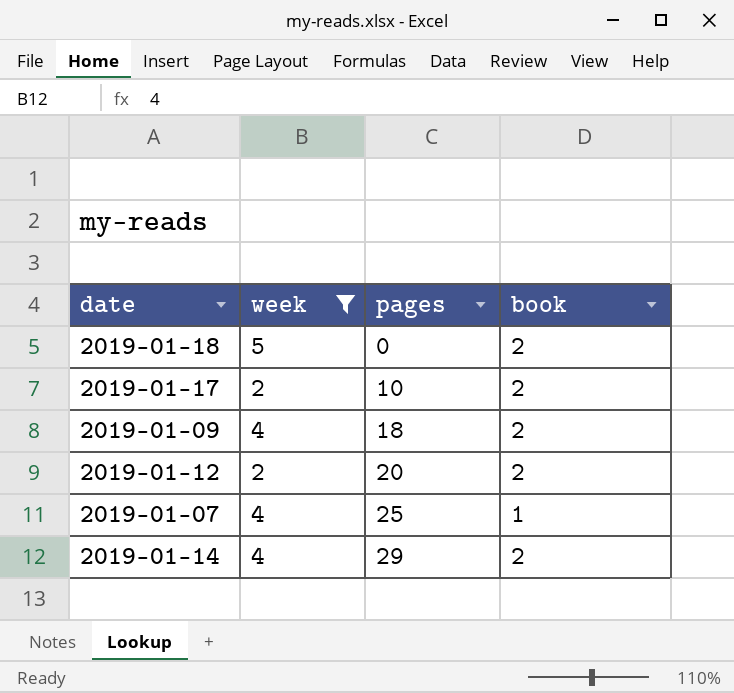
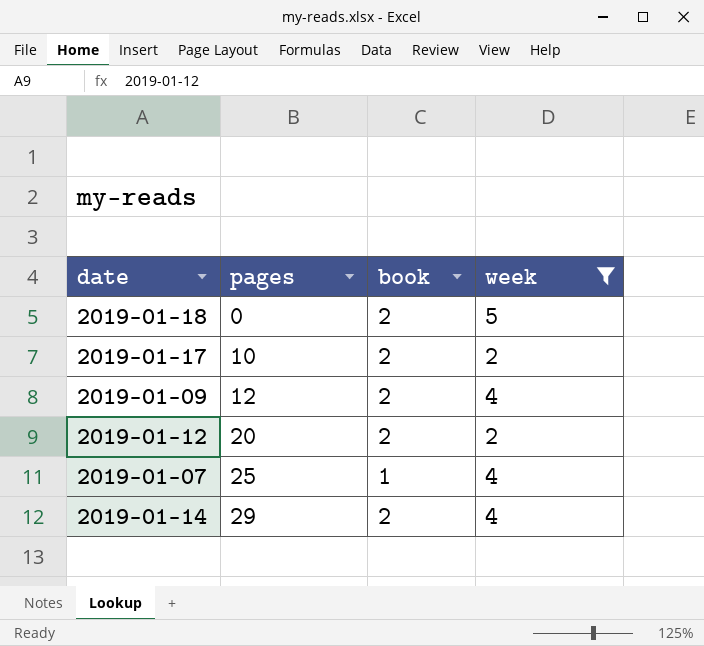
column week | position: 2 -> 4
2019-01-09 | pages: 18 -> 12

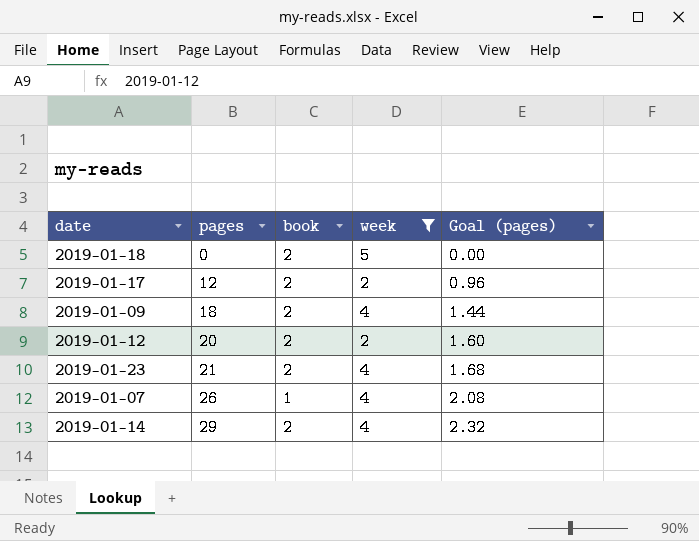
column Goal (pages) | formula: none -> [pages] * 0.08
2019-01-17 | pages: 10 -> 12
2019-01-09 | pages: 12 -> 18
row 2019-01-23: none -> 21 | 2 | 4 | 1.68
2019-01-07 | pages: 25 -> 26

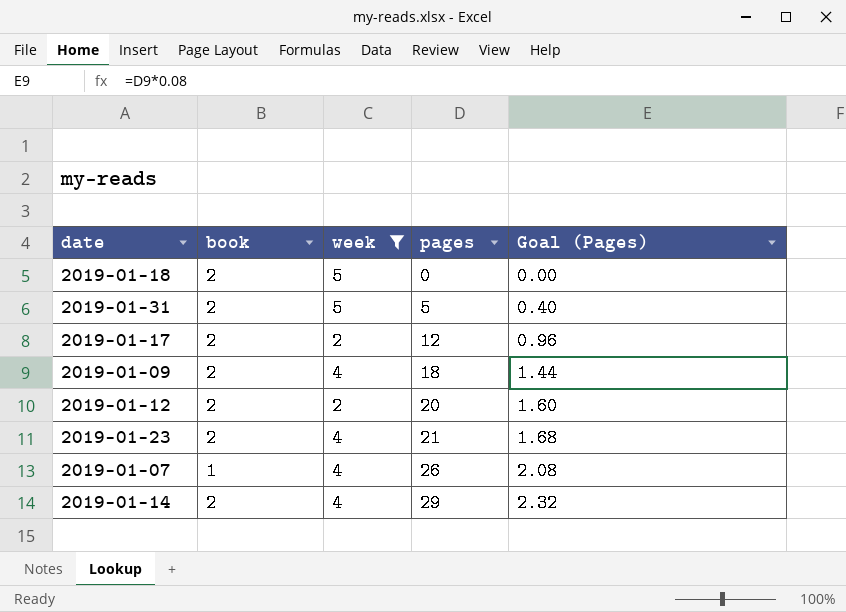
column pages | position: 2 -> 4
column name: Goal (pages) -> Goal (Pages)
row 2019-01-31: none -> 2 | 5 | 5 | 0.40

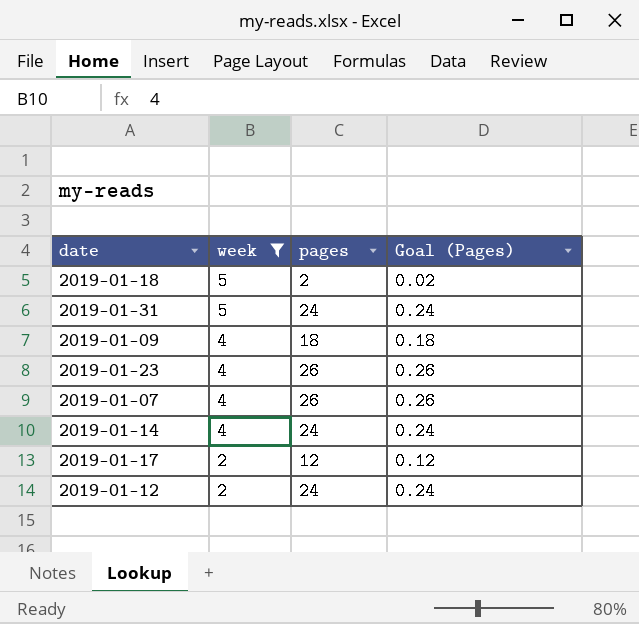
row order: pages ascending -> week descending
column book | position: 2 -> none
column Goal (Pages) | formula: [pages] * 0.08 -> [pages] * 0.01
2019-01-18 | pages: 0 -> 2
2019-01-31 | pages: 5 -> 24
2019-01-23 | pages: 21 -> 26
2019-01-14 | pages: 29 -> 24
2019-01-12 | pages: 20 -> 24

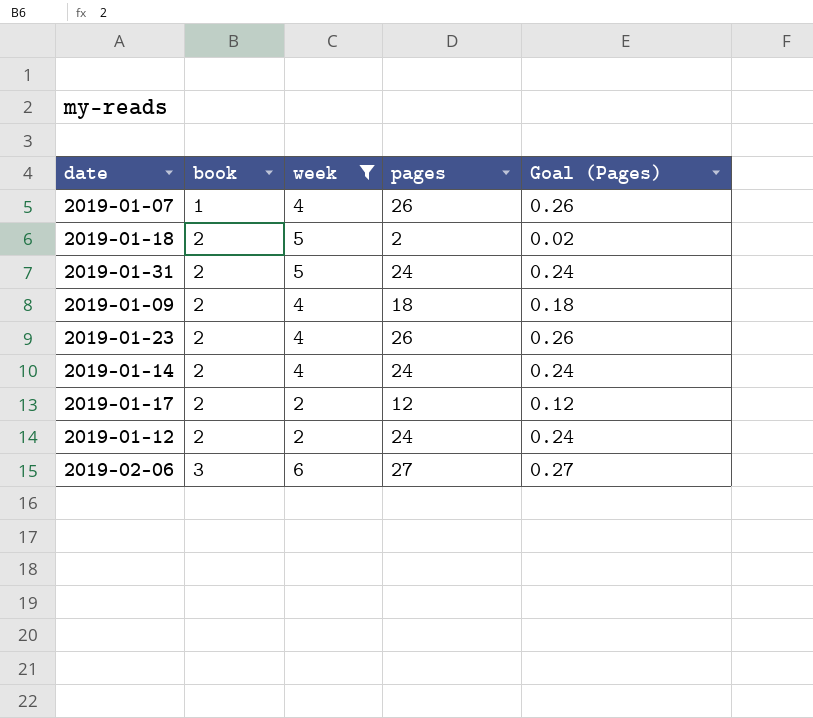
row order: week descending -> book ascending
column book | position: none -> 2
row 2019-02-06: none -> 3 | 6 | 27 | 0.27

